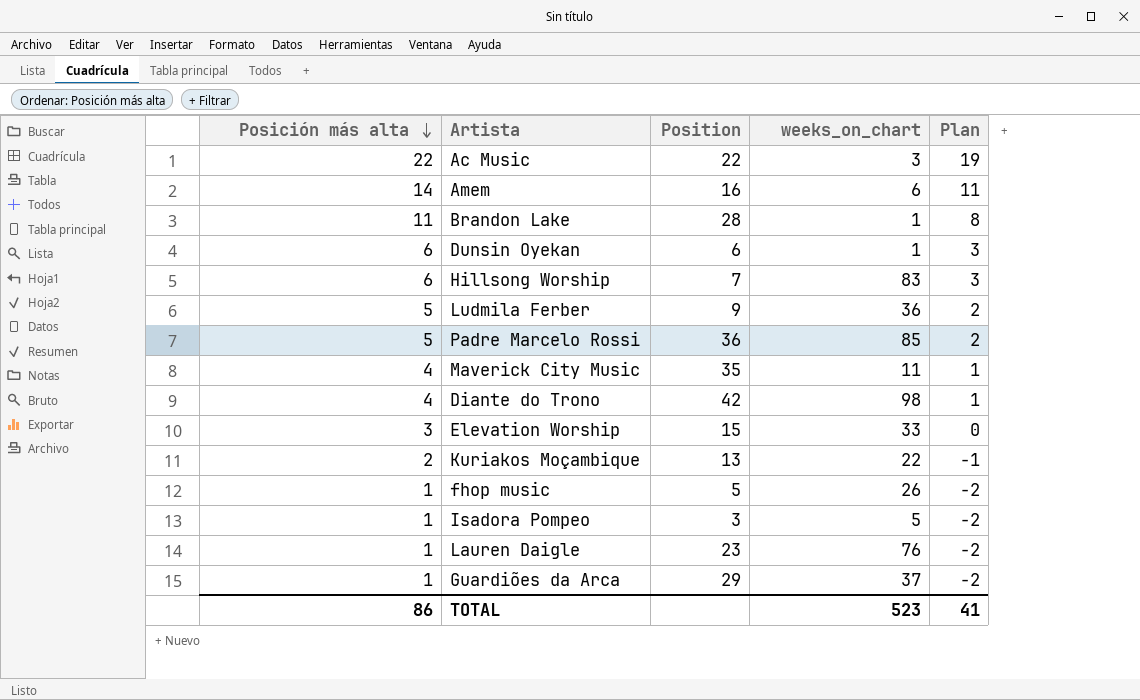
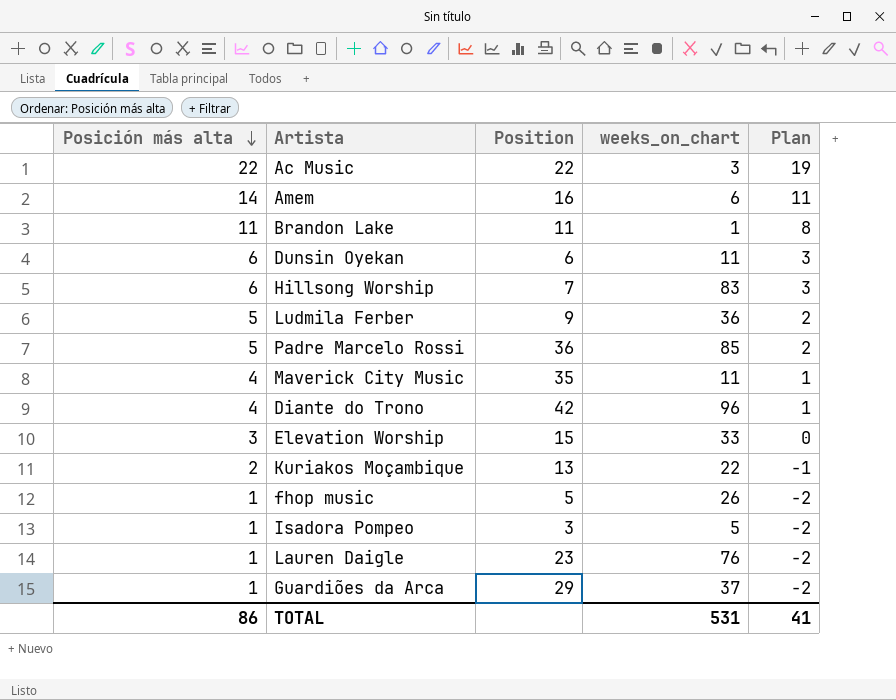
Brandon Lake | Position: 28 -> 11
Dunsin Oyekan | weeks_on_chart: 1 -> 11
Diante do Trono | weeks_on_chart: 98 -> 96
TOTAL | weeks_on_chart: 523 -> 531

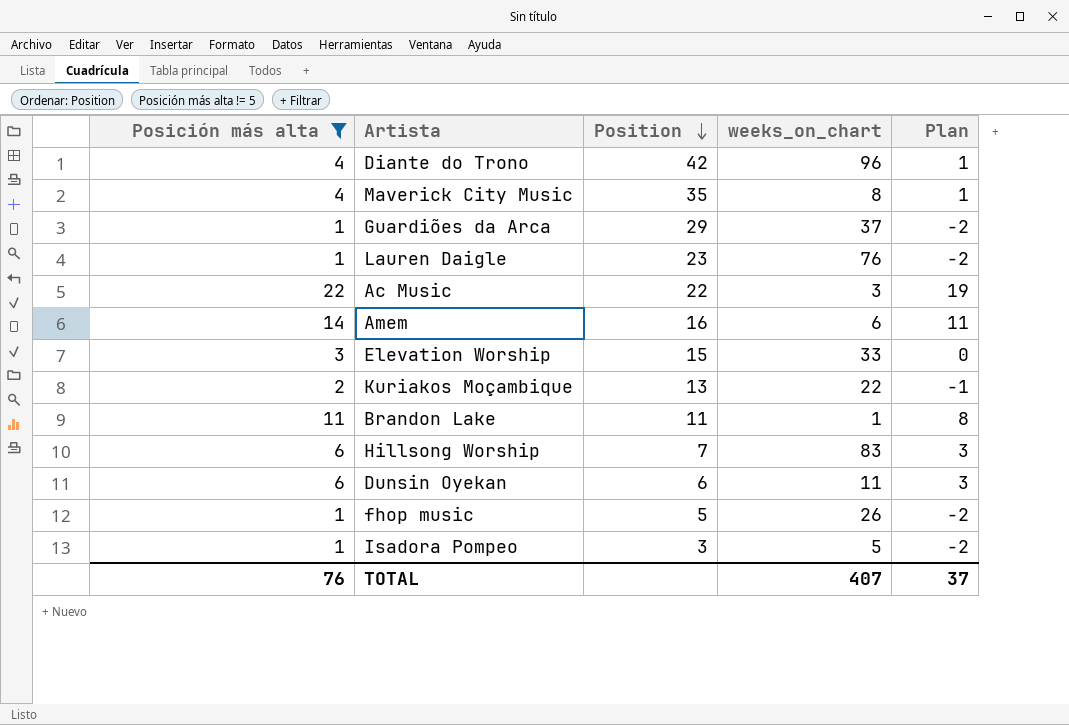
filter: none -> Posición más alta != 5
row order: Posición más alta descending -> Position descending
Maverick City Music | weeks_on_chart: 11 -> 8
TOTAL | Posición más alta: 86 -> 76
TOTAL | weeks_on_chart: 531 -> 407
TOTAL | Plan: 41 -> 37

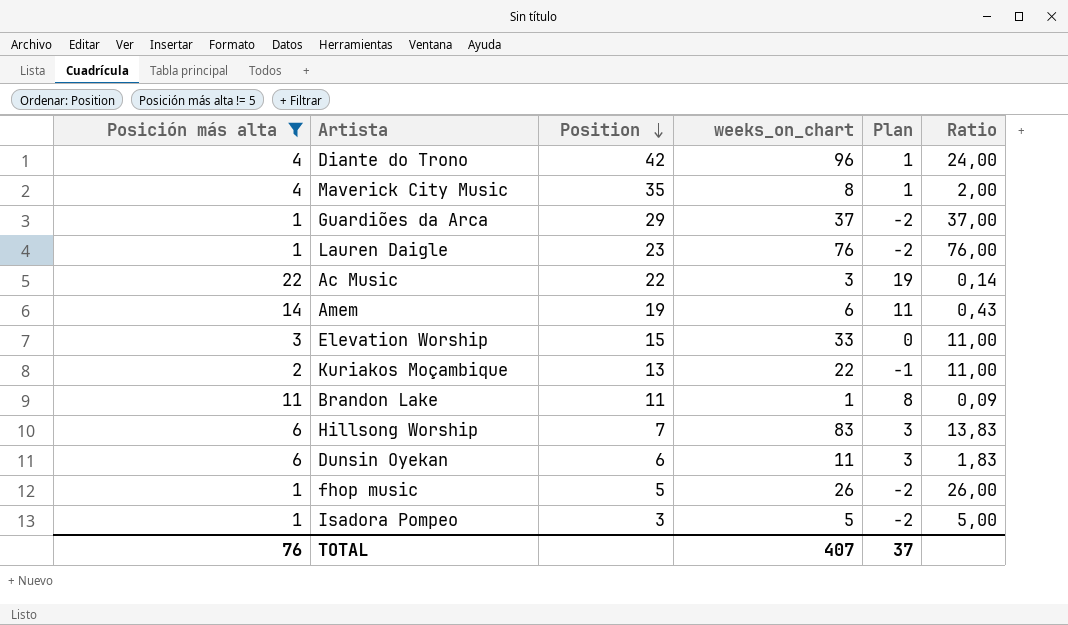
column Ratio | formula: none -> [weeks_on_chart] / [Posición más alta]
Amem | Position: 16 -> 19

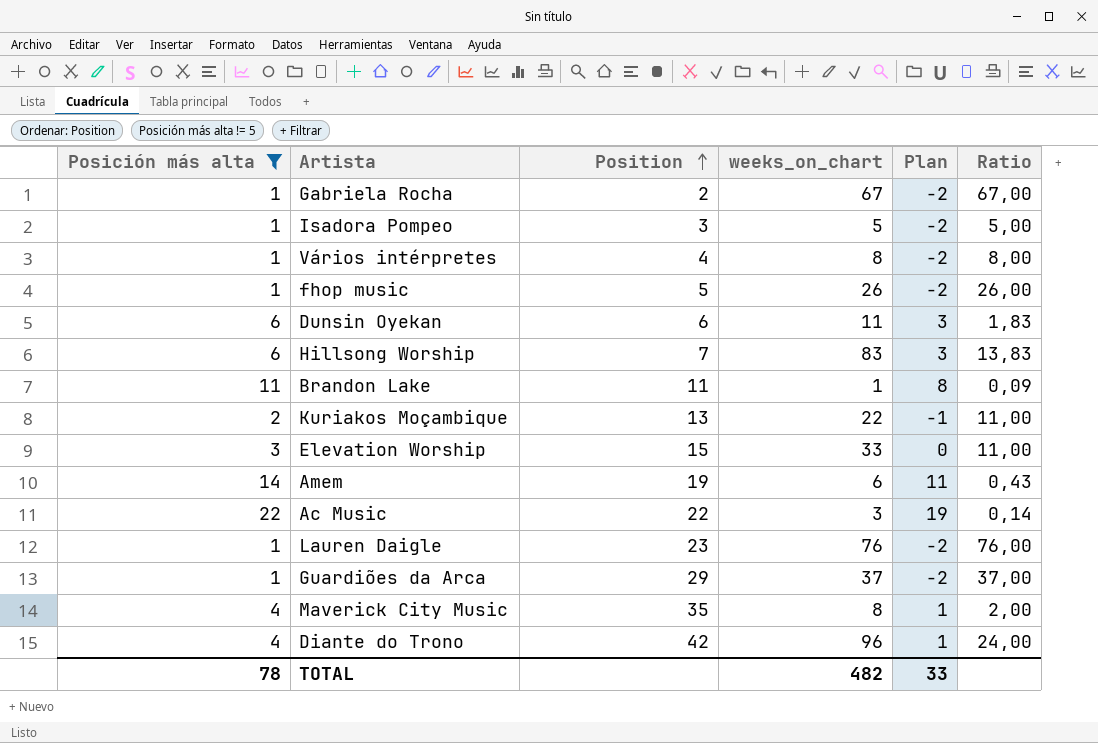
row order: Position descending -> Position ascending
row Gabriela Rocha: none -> 1 | 2 | 67 | -2 | 67,00
row Vários intérpretes: none -> 1 | 4 | 8 | -2 | 8,00
TOTAL | Posición más alta: 76 -> 78
TOTAL | weeks_on_chart: 407 -> 482
TOTAL | Plan: 37 -> 33

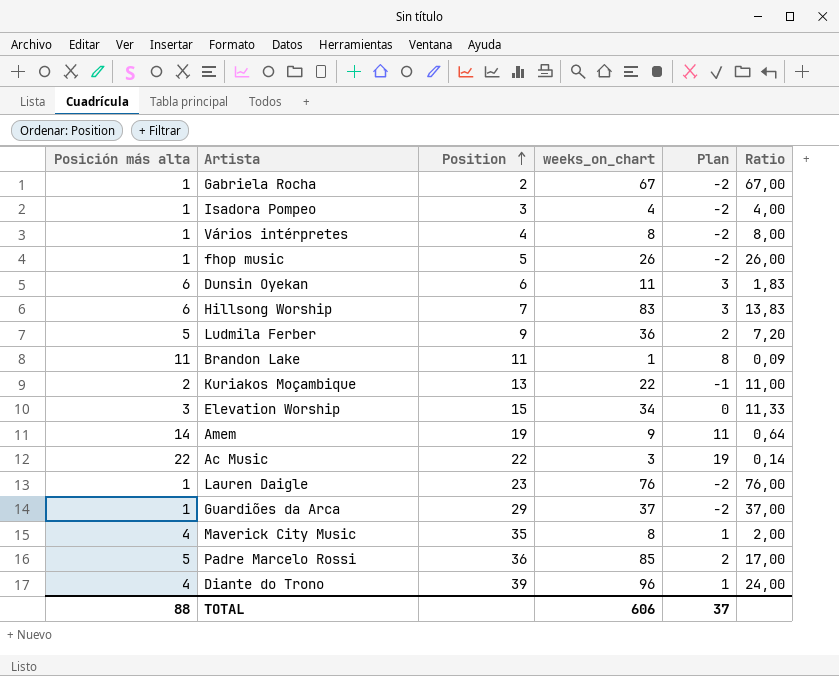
filter: Posición más alta != 5 -> none
Isadora Pompeo | weeks_on_chart: 5 -> 4
Isadora Pompeo | Ratio: 5,00 -> 4,00
Elevation Worship | weeks_on_chart: 33 -> 34
Elevation Worship | Ratio: 11,00 -> 11,33
Amem | weeks_on_chart: 6 -> 9
Amem | Ratio: 0,43 -> 0,64
Diante do Trono | Position: 42 -> 39
TOTAL | Posición más alta: 78 -> 88
TOTAL | weeks_on_chart: 482 -> 606
TOTAL | Plan: 33 -> 37

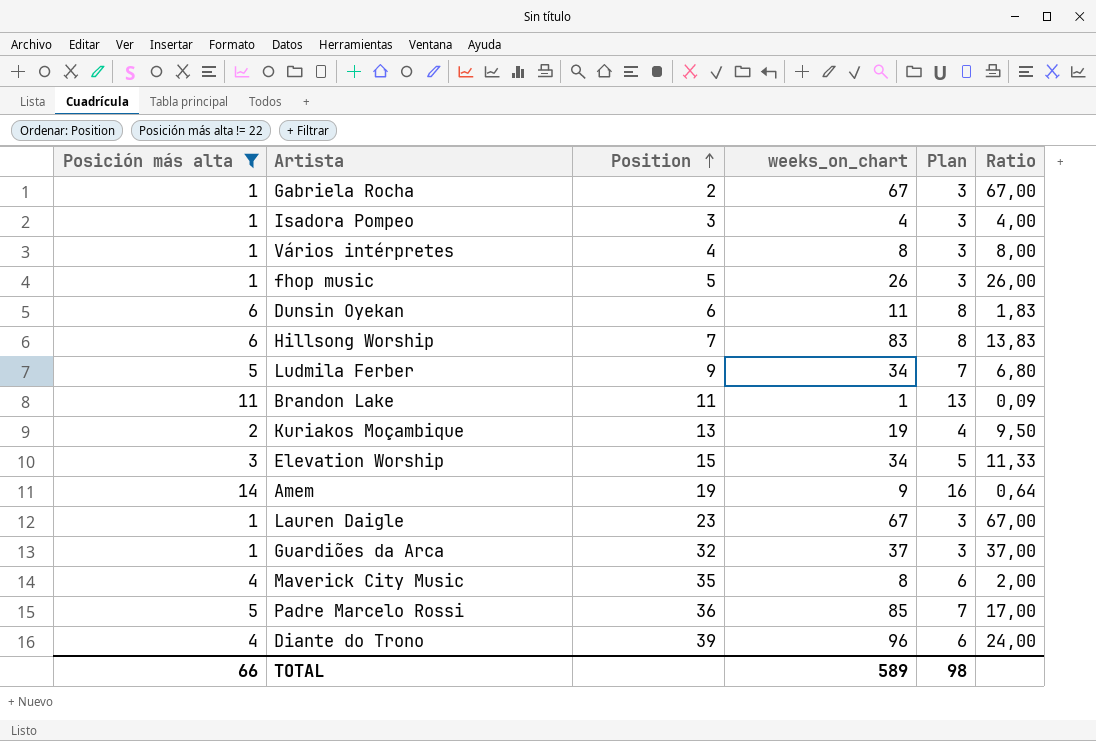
filter: none -> Posición más alta != 22
column Plan | formula: [Posición más alta] - 3 -> [Posición más alta] + 2
Ludmila Ferber | weeks_on_chart: 36 -> 34
Ludmila Ferber | Ratio: 7,20 -> 6,80
Kuriakos Moçambique | weeks_on_chart: 22 -> 19
Kuriakos Moçambique | Ratio: 11,00 -> 9,50
Lauren Daigle | weeks_on_chart: 76 -> 67
Lauren Daigle | Ratio: 76,00 -> 67,00
Guardiões da Arca | Position: 29 -> 32
TOTAL | Posición más alta: 88 -> 66
TOTAL | weeks_on_chart: 606 -> 589
TOTAL | Plan: 37 -> 98

